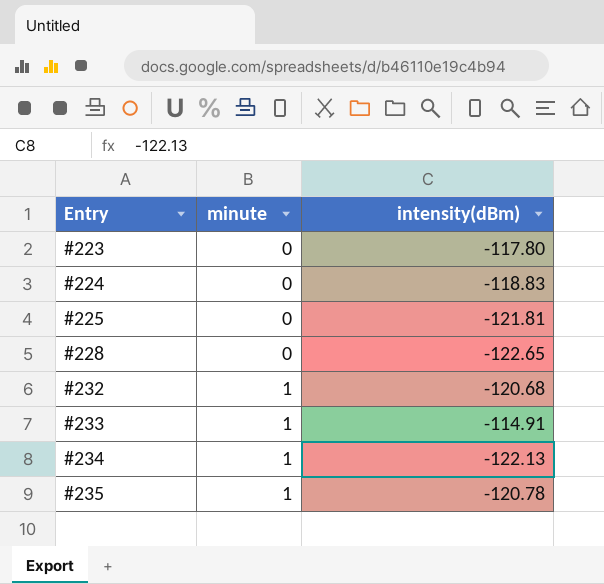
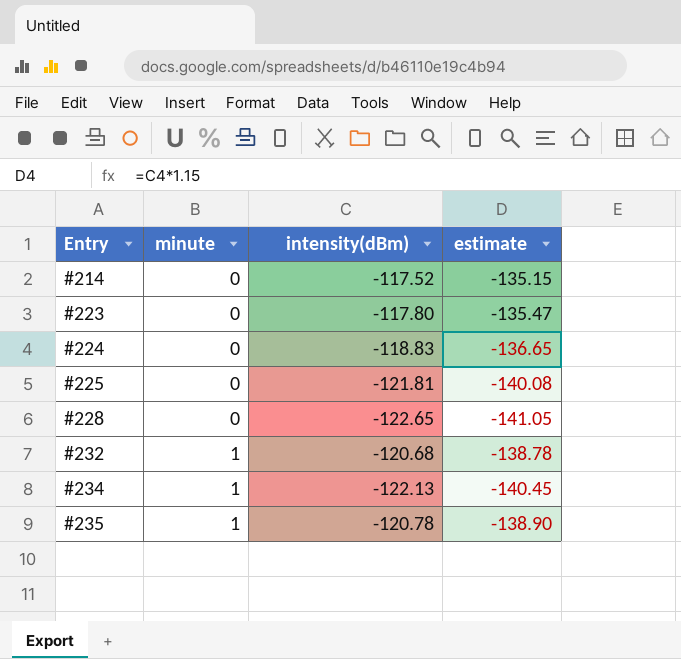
column estimate | formula: none -> [intensity(dBm)] * 1.15
row #233: 1 | -114.91 -> none
row #214: none -> 0 | -117.52 | -135.15

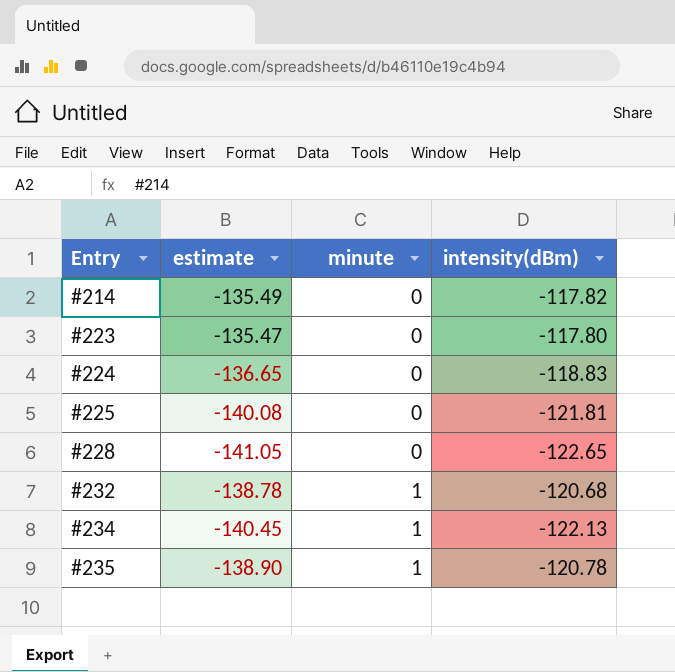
column estimate | position: 4 -> 2
#214 | estimate: -135.15 -> -135.49
#214 | intensity(dBm): -117.52 -> -117.82

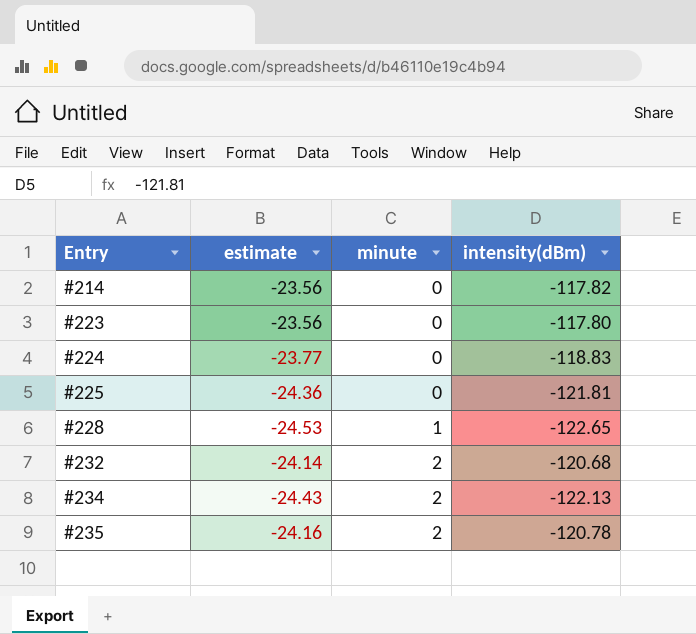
column estimate | formula: [intensity(dBm)] * 1.15 -> [intensity(dBm)] * 0.2
#228 | minute: 0 -> 1
#232 | minute: 1 -> 2
#234 | minute: 1 -> 2
#235 | minute: 1 -> 2

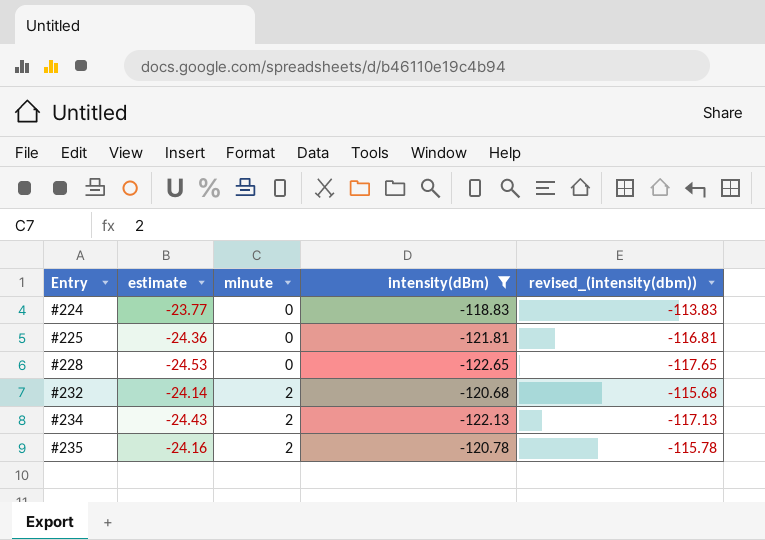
filter: none -> intensity(dBm) <= -118.83
column revised_(intensity(dbm)) | formula: none -> [intensity(dBm)] + 5
#228 | minute: 1 -> 0

